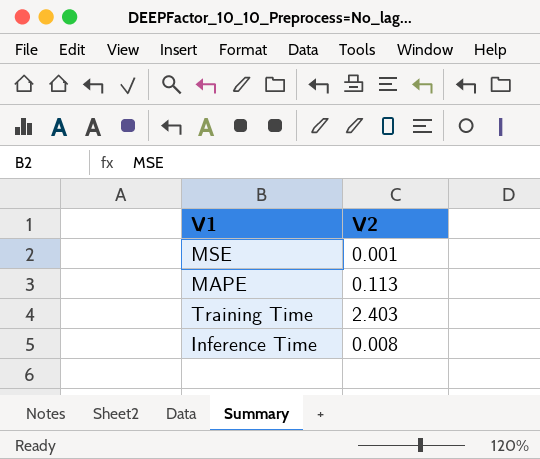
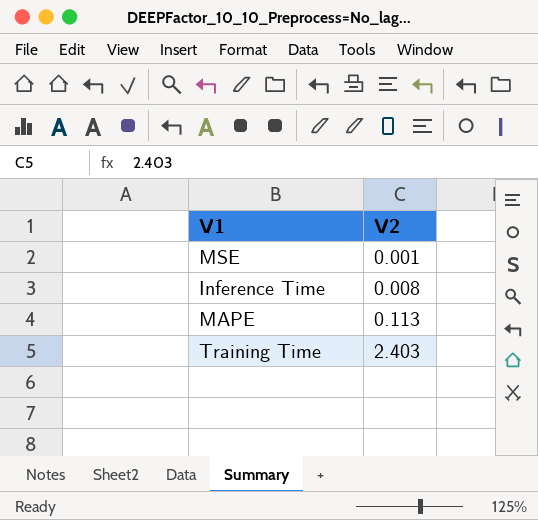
row order: none -> V2 ascending

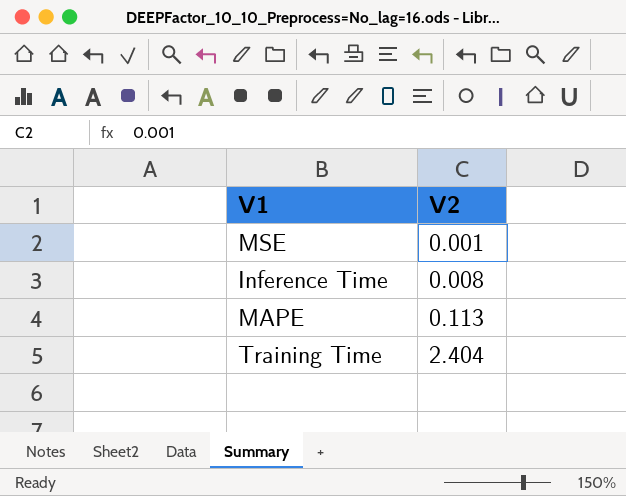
Training Time | V2: 2.403 -> 2.404

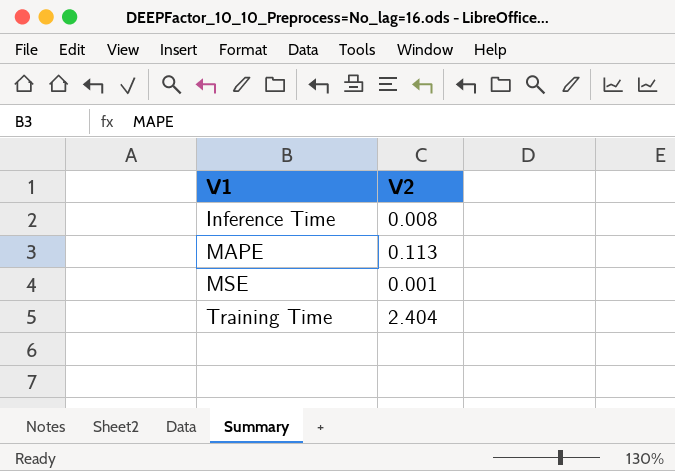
row order: V2 ascending -> V1 ascending

